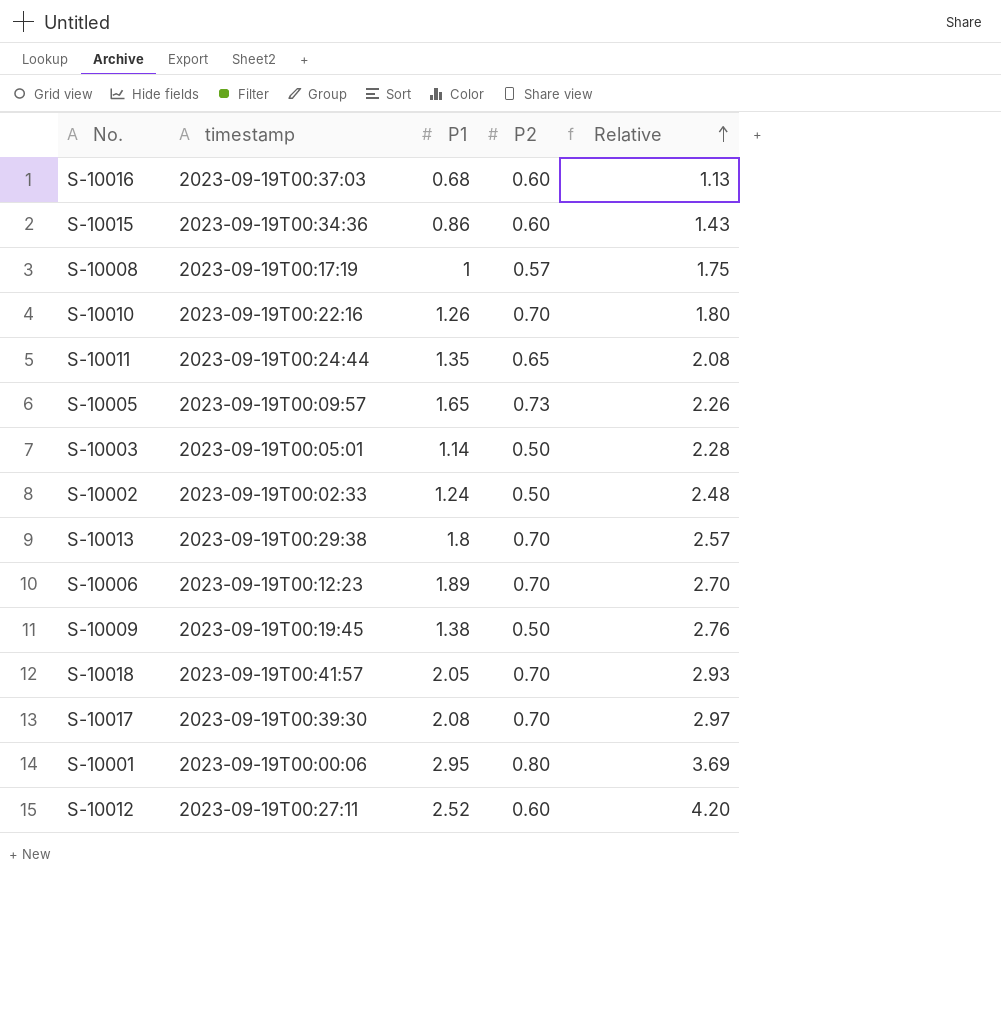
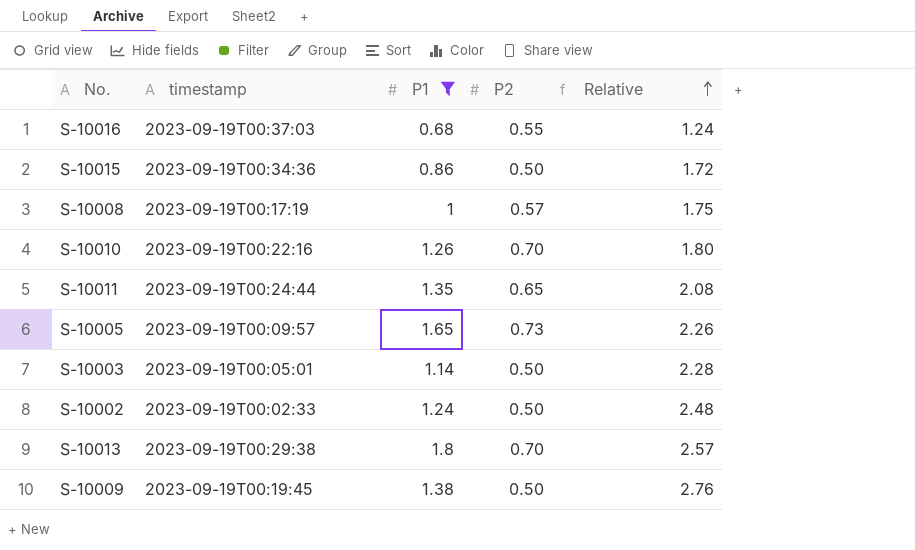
filter: none -> P1 <= 1.8
S-10016 | P2: 0.60 -> 0.55
S-10016 | Relative: 1.13 -> 1.24
S-10015 | P2: 0.60 -> 0.50
S-10015 | Relative: 1.43 -> 1.72

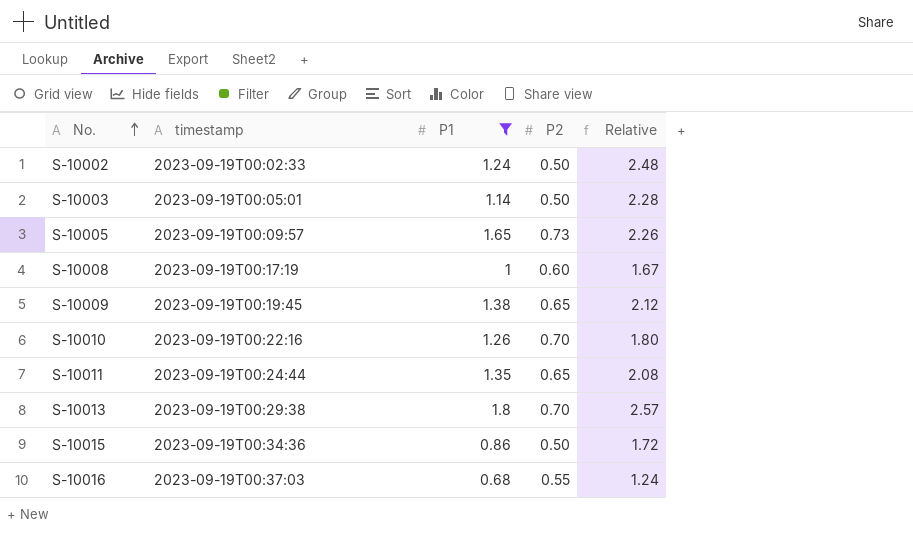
row order: Relative ascending -> No. ascending
S-10008 | P2: 0.57 -> 0.60
S-10008 | Relative: 1.75 -> 1.67
S-10009 | P2: 0.50 -> 0.65
S-10009 | Relative: 2.76 -> 2.12

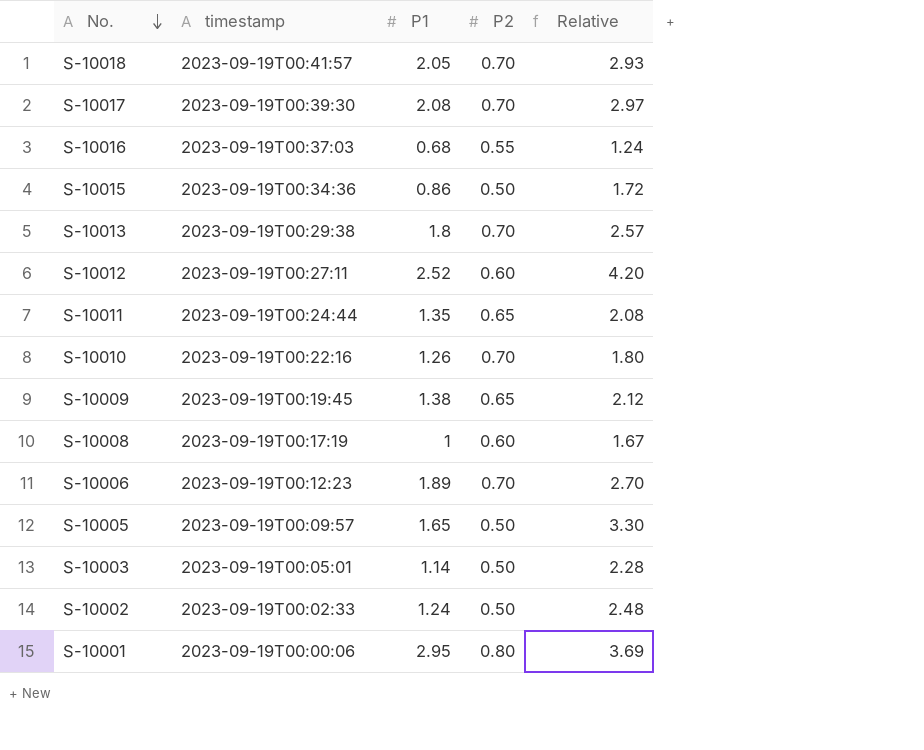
filter: P1 <= 1.8 -> none
row order: No. ascending -> No. descending
S-10005 | P2: 0.73 -> 0.50
S-10005 | Relative: 2.26 -> 3.30

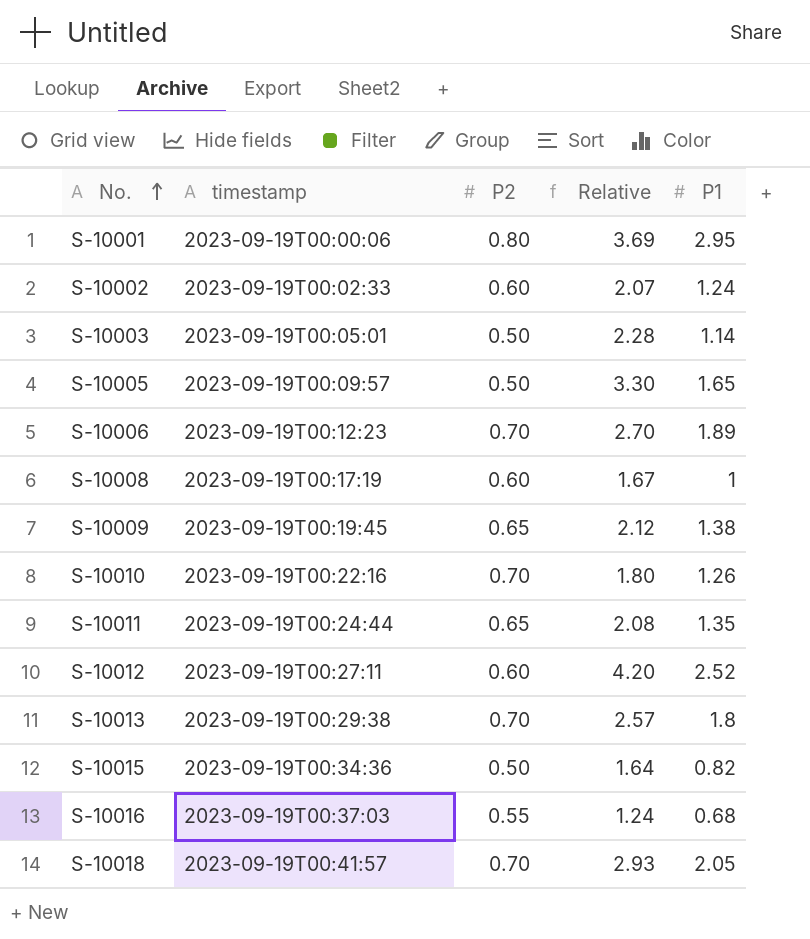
row order: No. descending -> No. ascending
column P1 | position: 3 -> 5
row S-10017: 2023-09-19T00:39:30 | 2.08 | 0.70 | 2.97 -> none
S-10002 | P2: 0.50 -> 0.60
S-10002 | Relative: 2.48 -> 2.07
S-10015 | Relative: 1.72 -> 1.64
S-10015 | P1: 0.86 -> 0.82

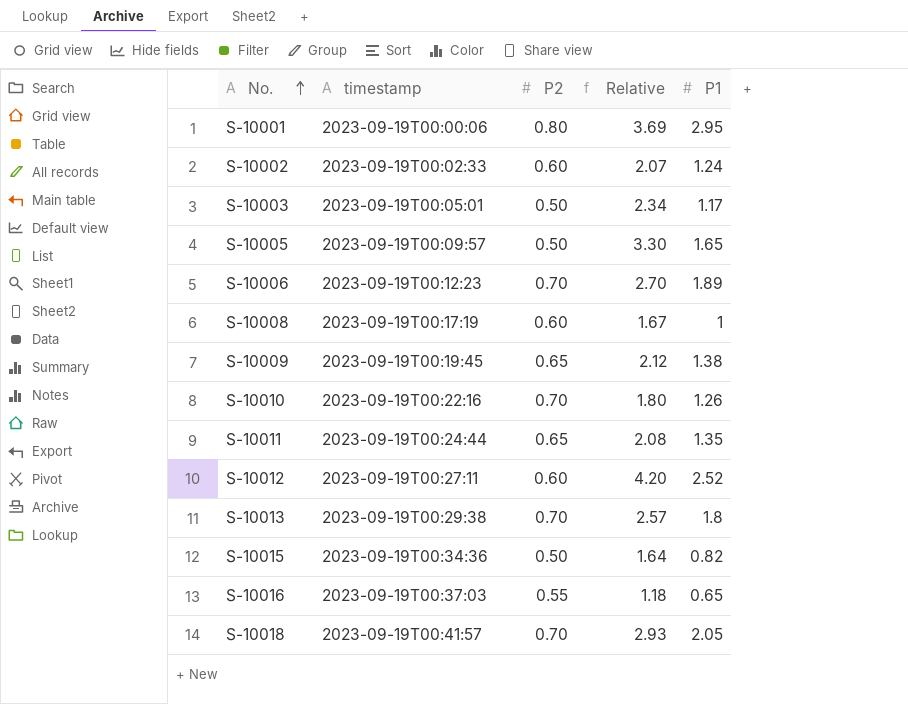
S-10003 | Relative: 2.28 -> 2.34
S-10003 | P1: 1.14 -> 1.17
S-10016 | Relative: 1.24 -> 1.18
S-10016 | P1: 0.68 -> 0.65

